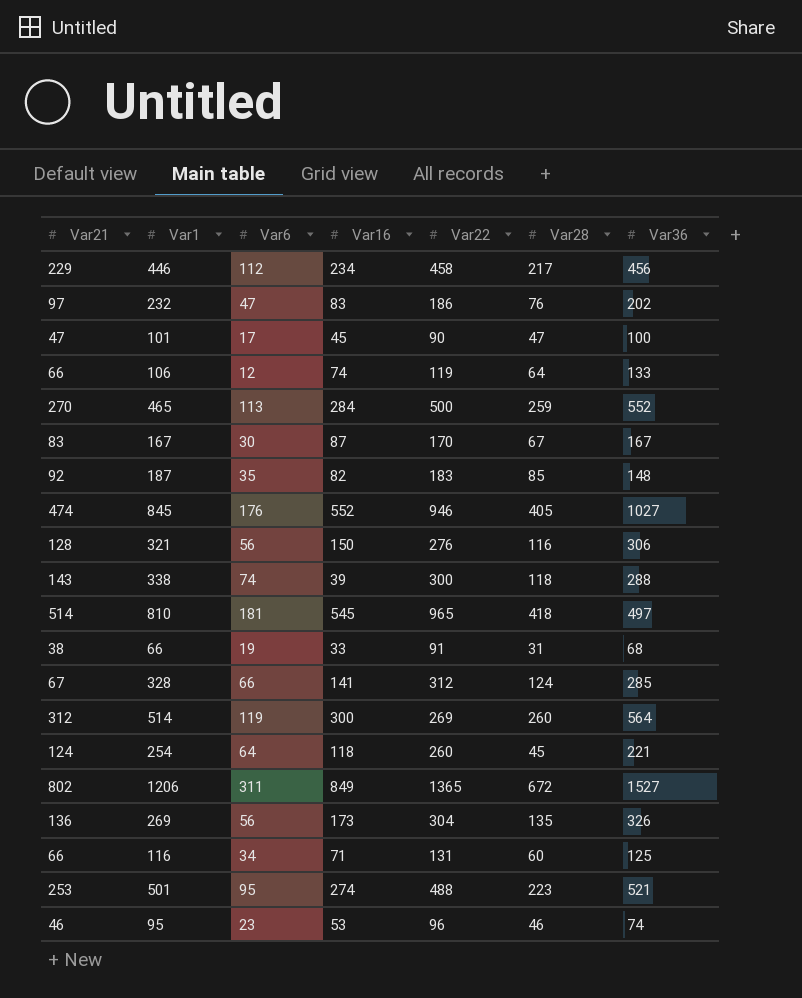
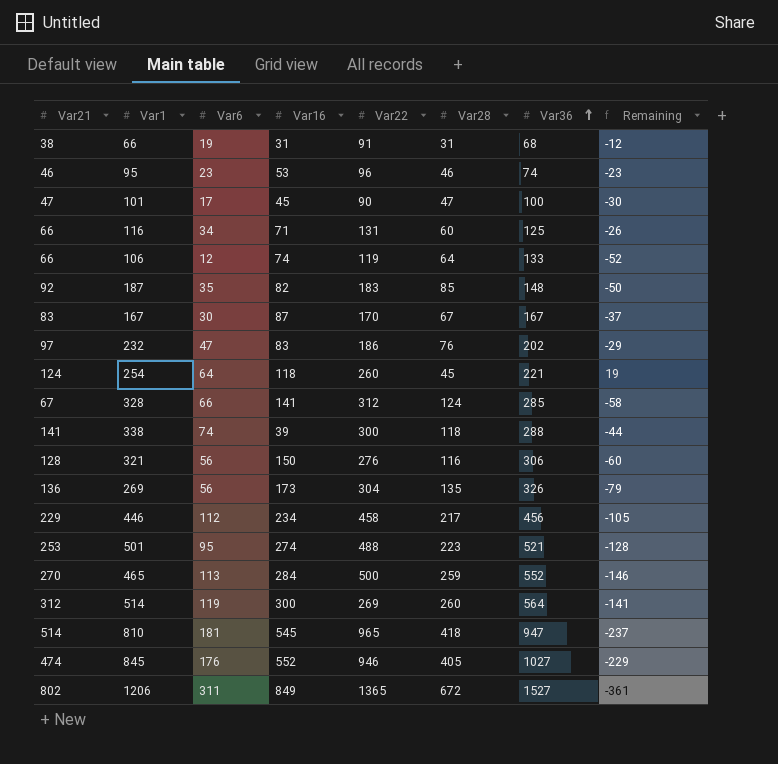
row order: none -> Var36 ascending
column Remaining | formula: none -> [Var6] - [Var28]
66 | Var16: 33 -> 31
338 | Var21: 143 -> 141
810 | Var36: 497 -> 947

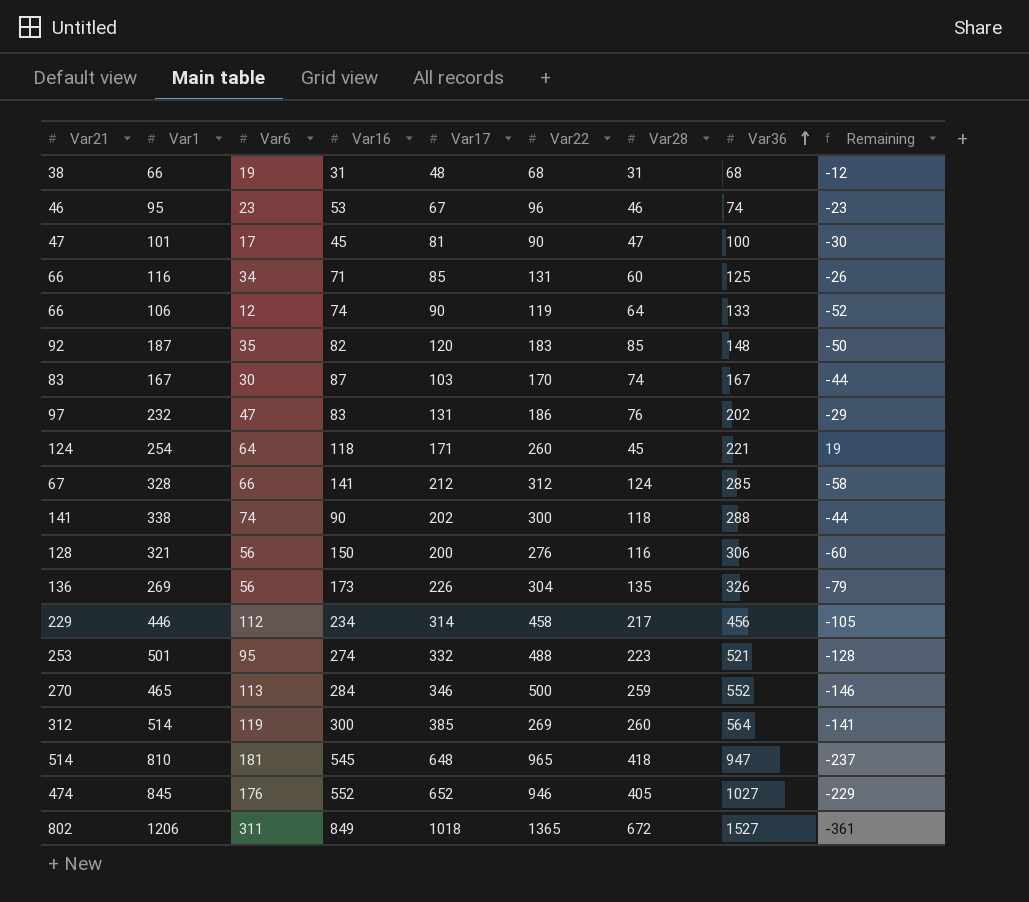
column Var17 | position: none -> 5
66 | Var22: 91 -> 68
167 | Var28: 67 -> 74
167 | Remaining: -37 -> -44
338 | Var16: 39 -> 90

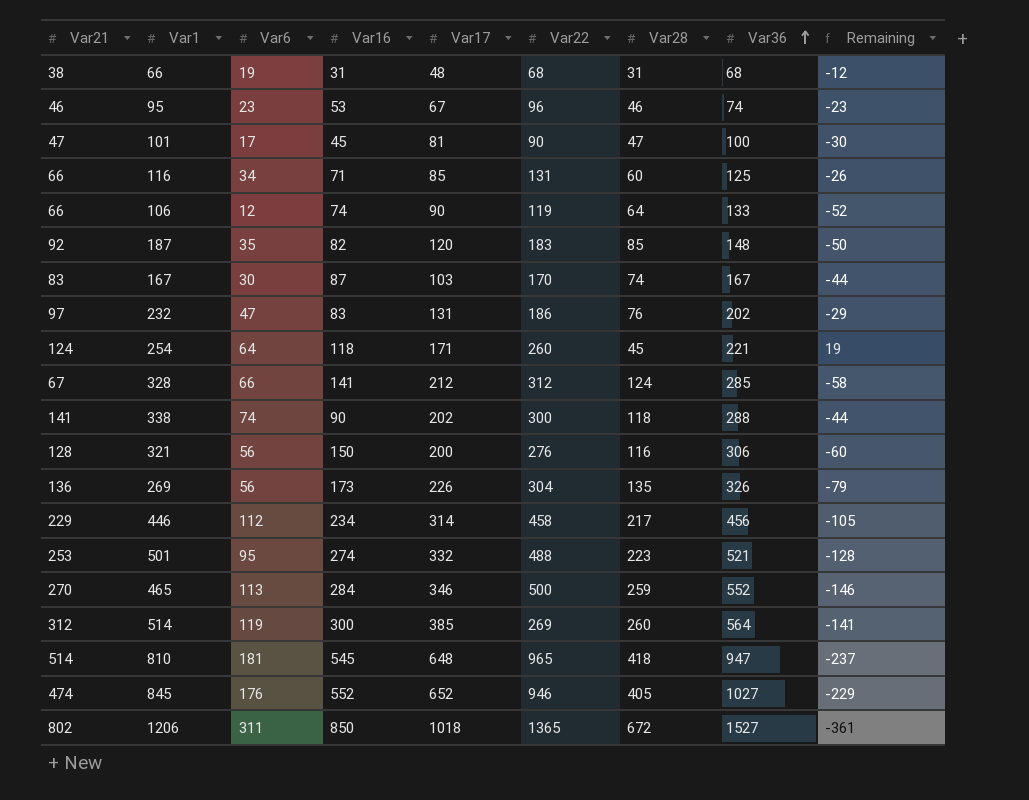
1206 | Var16: 849 -> 850

